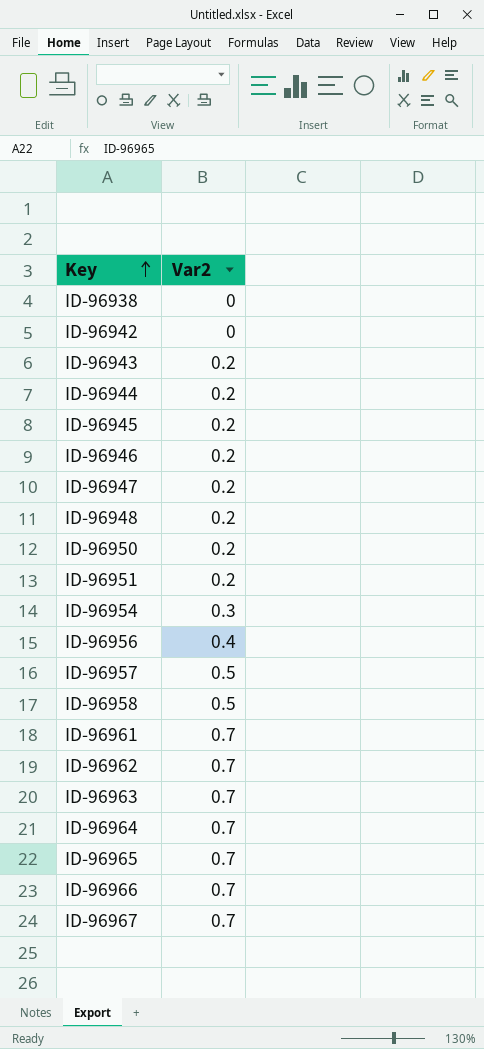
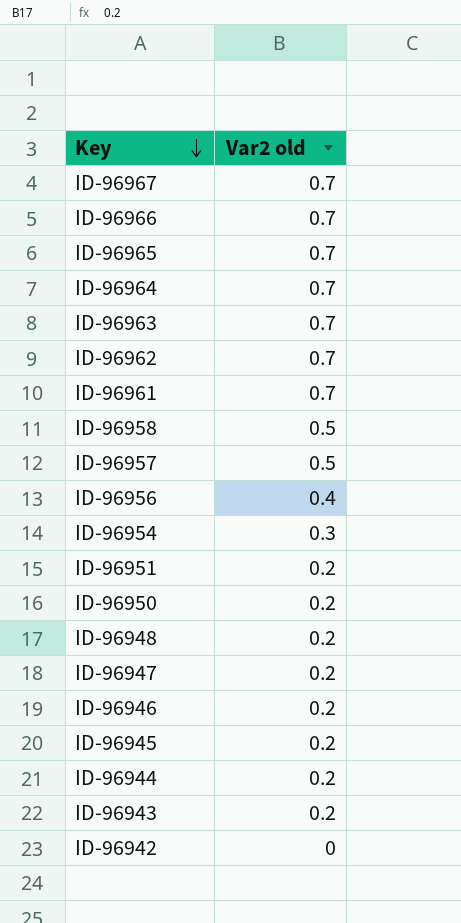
row order: Key ascending -> Key descending
column name: Var2 -> Var2 old
row ID-96938: 0 -> none

